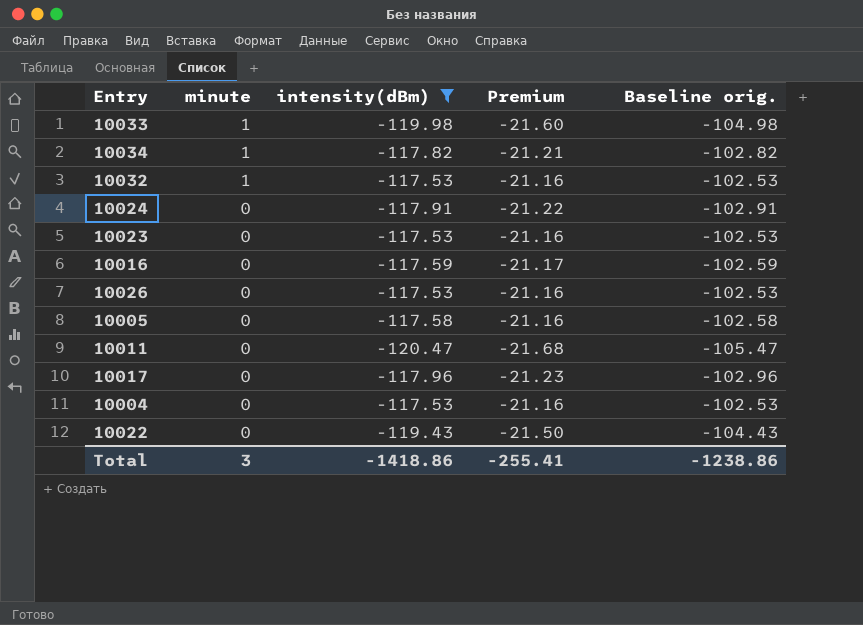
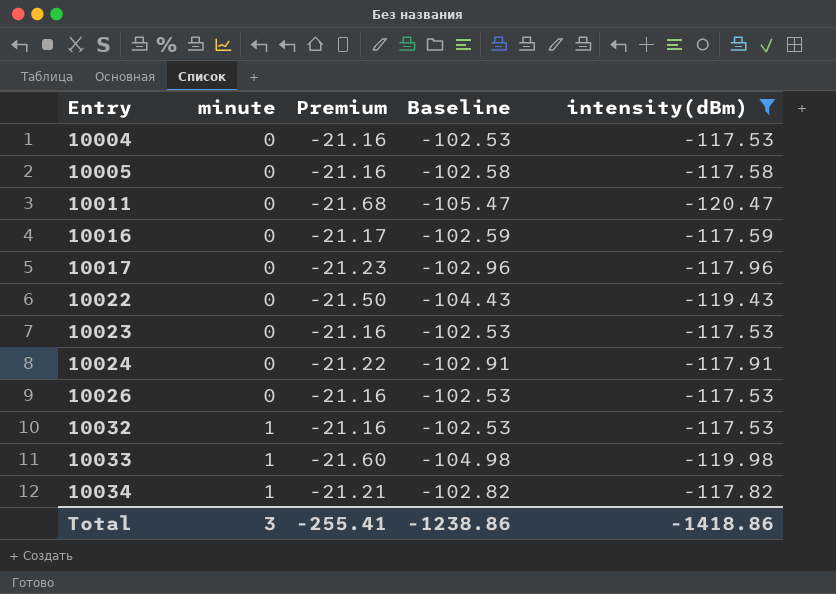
row order: minute descending -> Entry ascending
column name: Baseline orig. -> Baseline
column intensity(dBm) | position: 3 -> 5

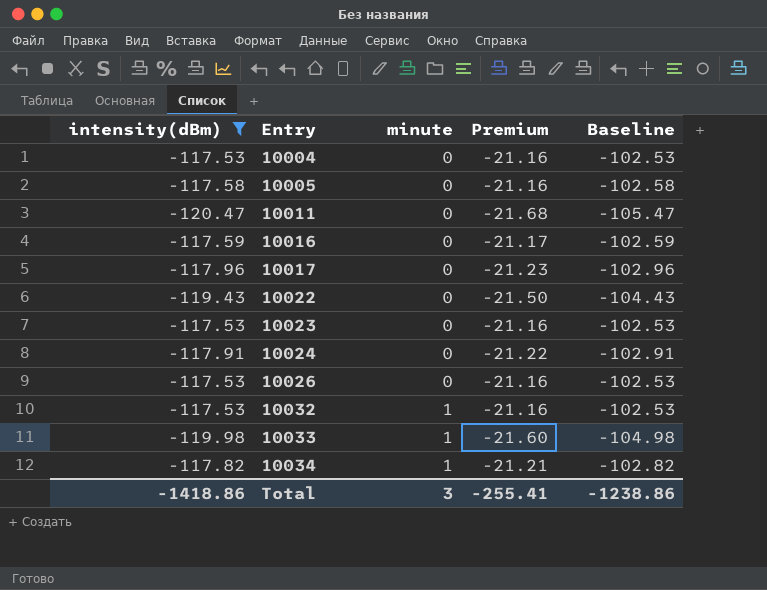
column intensity(dBm) | position: 5 -> 1

